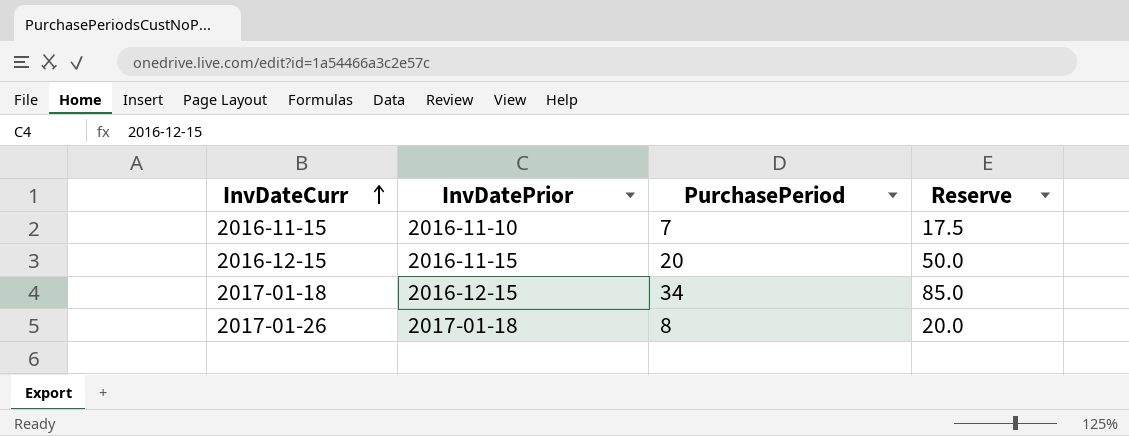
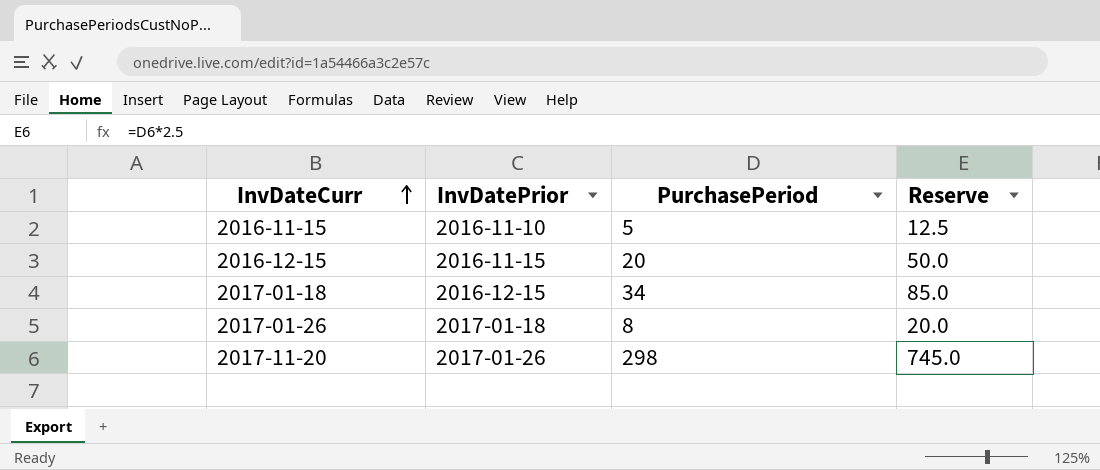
2016-11-15 | PurchasePeriod: 7 -> 5
2016-11-15 | Reserve: 17.5 -> 12.5
row 2017-11-20: none -> 2017-01-26 | 298 | 745.0

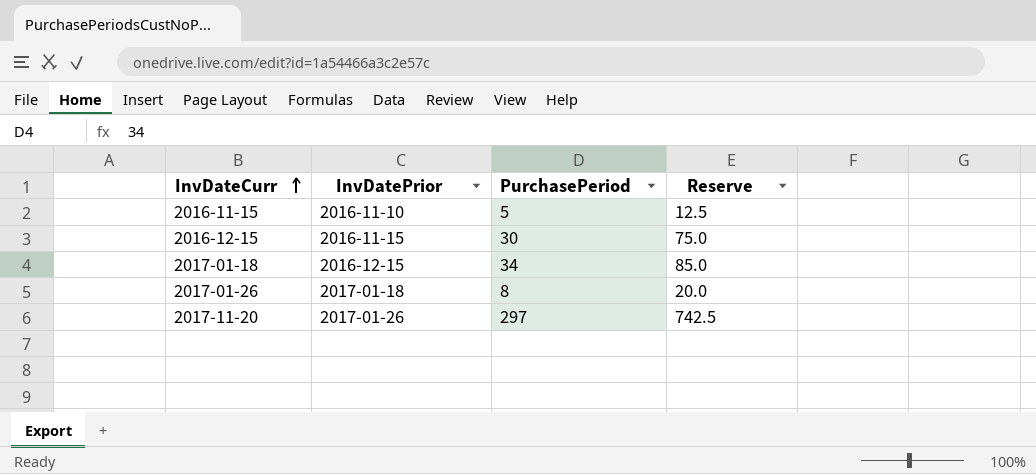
2016-12-15 | PurchasePeriod: 20 -> 30
2016-12-15 | Reserve: 50.0 -> 75.0
2017-11-20 | PurchasePeriod: 298 -> 297
2017-11-20 | Reserve: 745.0 -> 742.5

